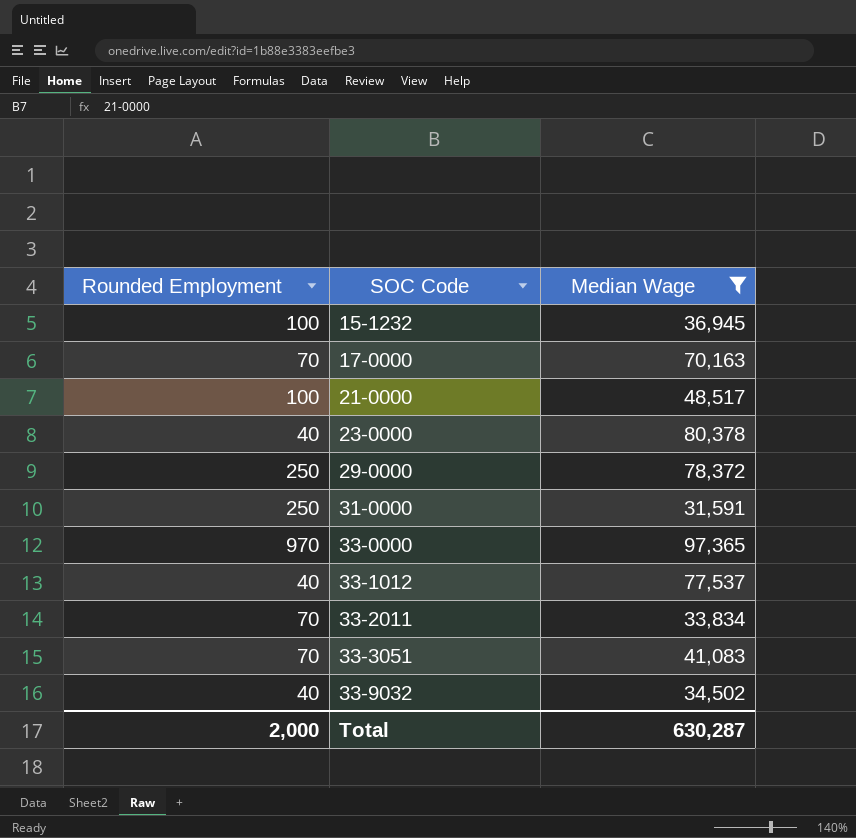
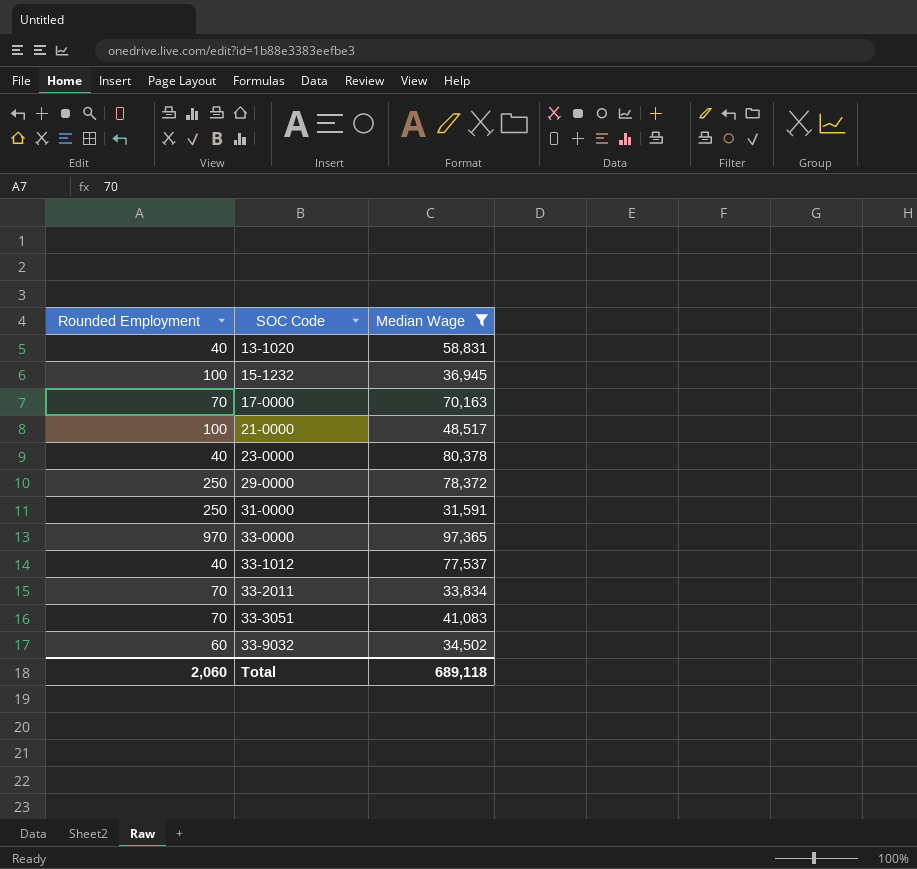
row 13-1020: none -> 40 | 58,831
33-9032 | Rounded Employment: 40 -> 60
Total | Rounded Employment: 2,000 -> 2,060
Total | Median Wage: 630,287 -> 689,118

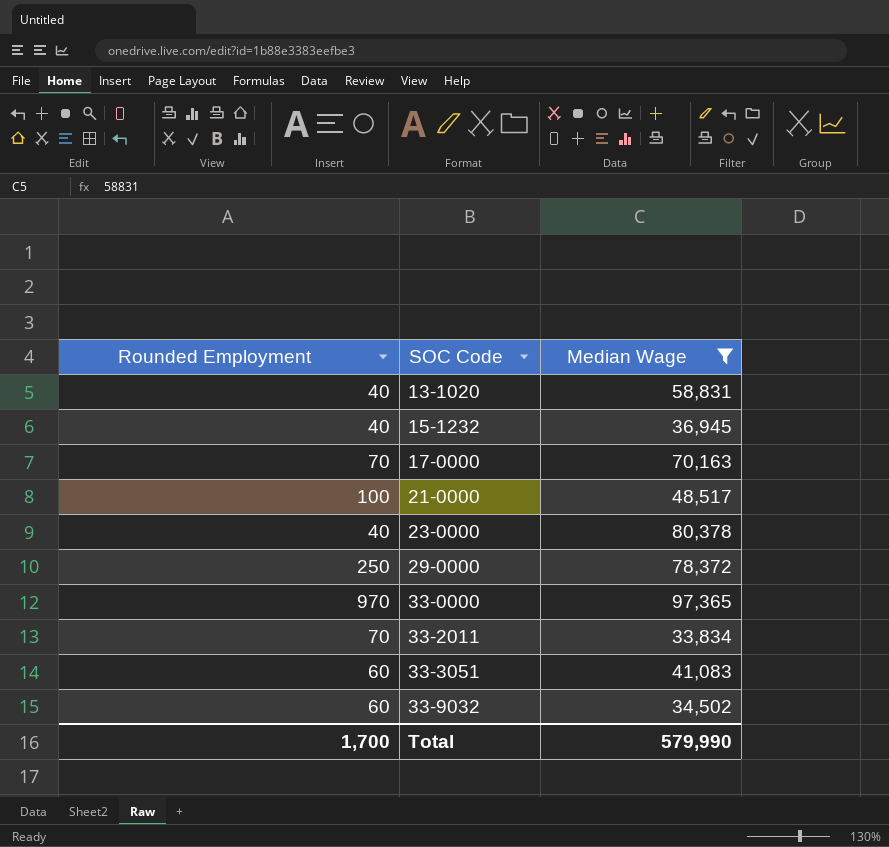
row 31-0000: 250 | 31,591 -> none
row 33-1012: 40 | 77,537 -> none
15-1232 | Rounded Employment: 100 -> 40
33-3051 | Rounded Employment: 70 -> 60
Total | Rounded Employment: 2,060 -> 1,700
Total | Median Wage: 689,118 -> 579,990

